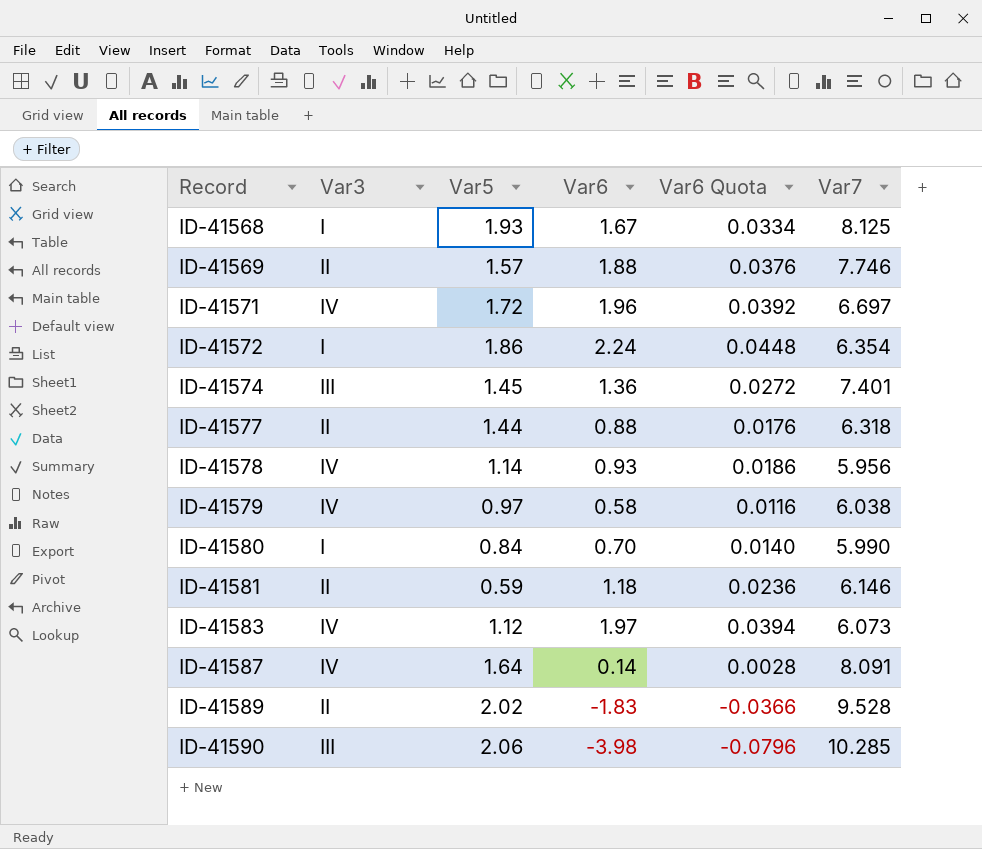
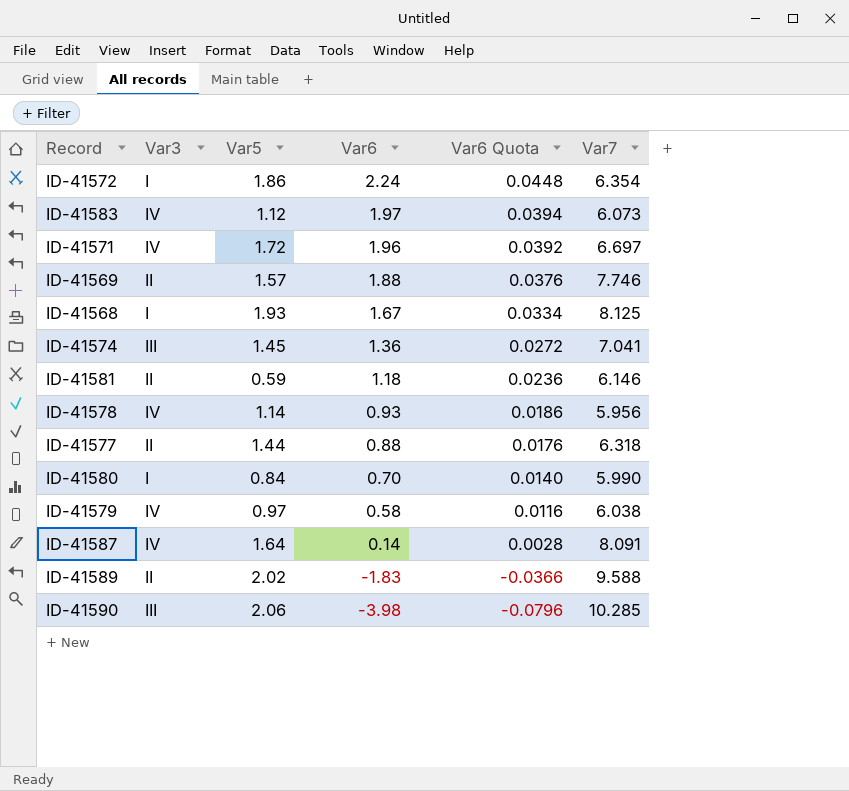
row order: Record ascending -> Var6 descending
ID-41574 | Var7: 7.401 -> 7.041
ID-41589 | Var7: 9.528 -> 9.588

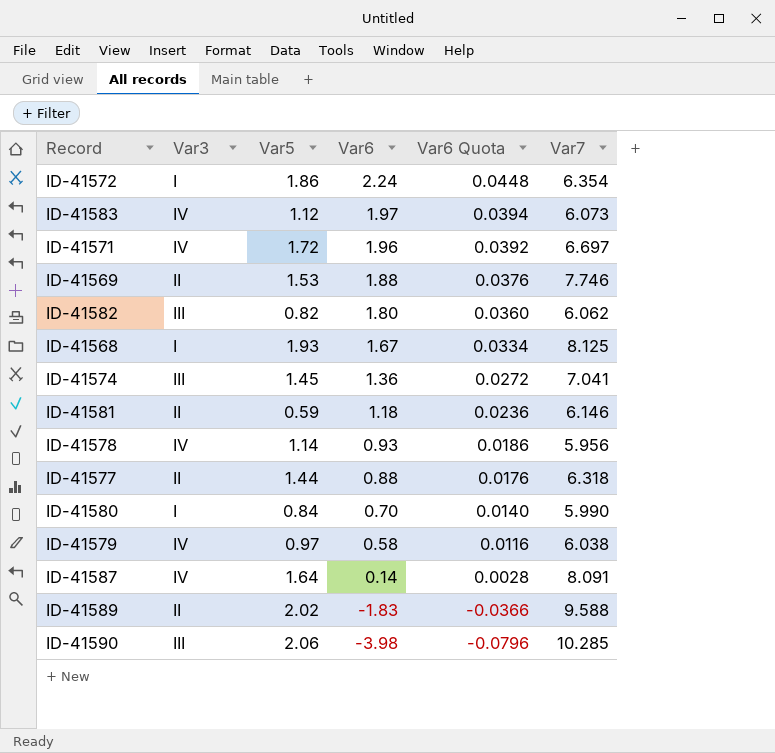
ID-41569 | Var5: 1.57 -> 1.53
row ID-41582: none -> III | 0.82 | 1.80 | 0.0360 | 6.062

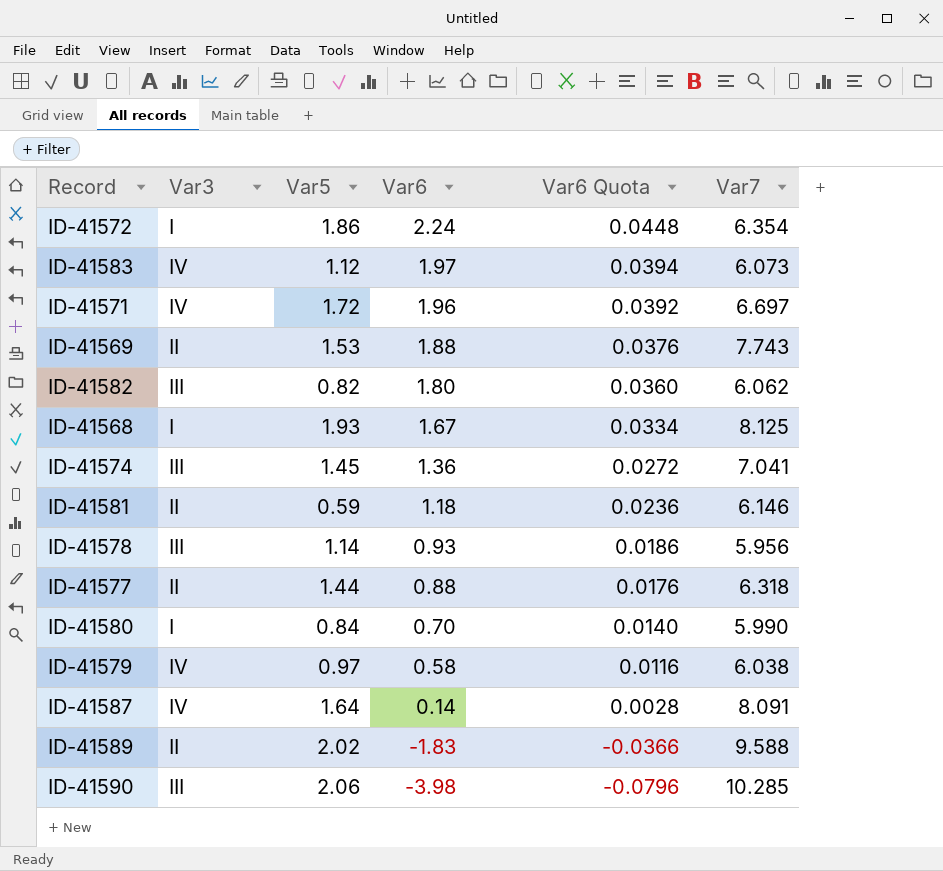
ID-41569 | Var7: 7.746 -> 7.743
ID-41578 | Var3: IV -> III

